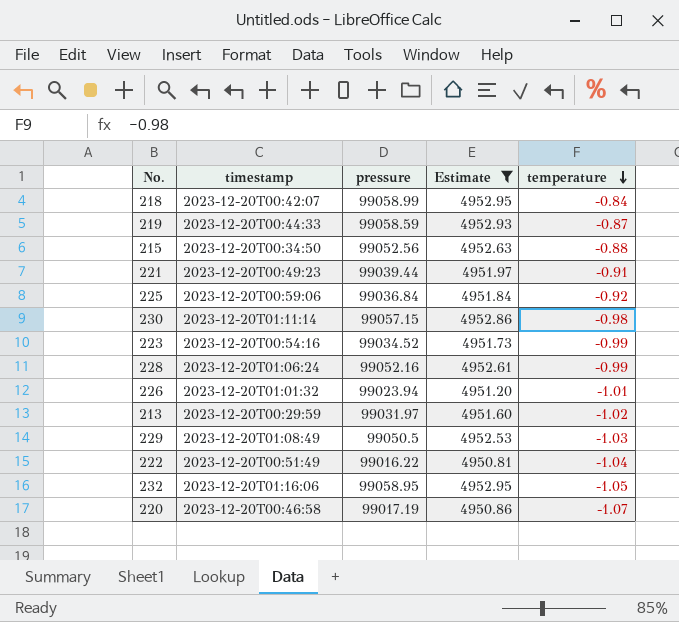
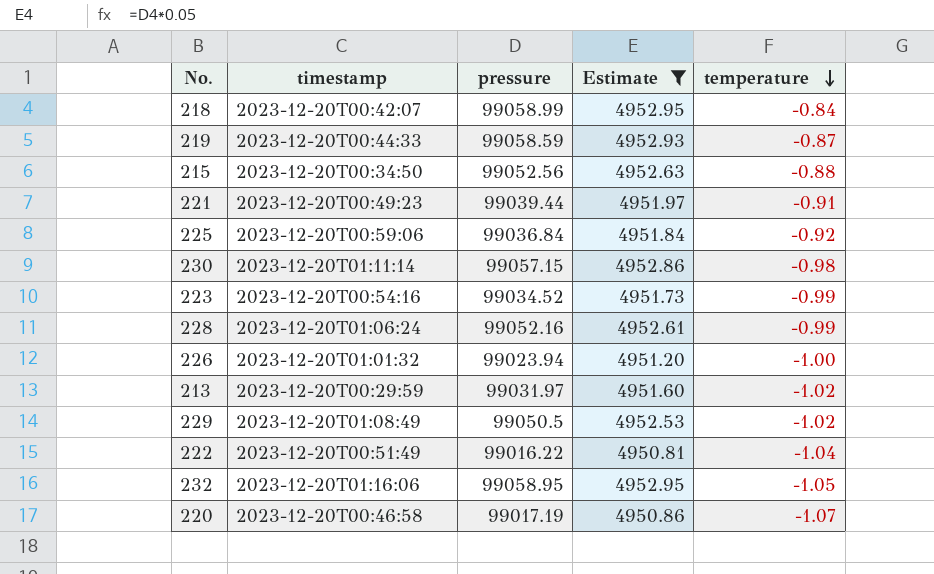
226 | temperature: -1.01 -> -1.00
229 | temperature: -1.03 -> -1.02

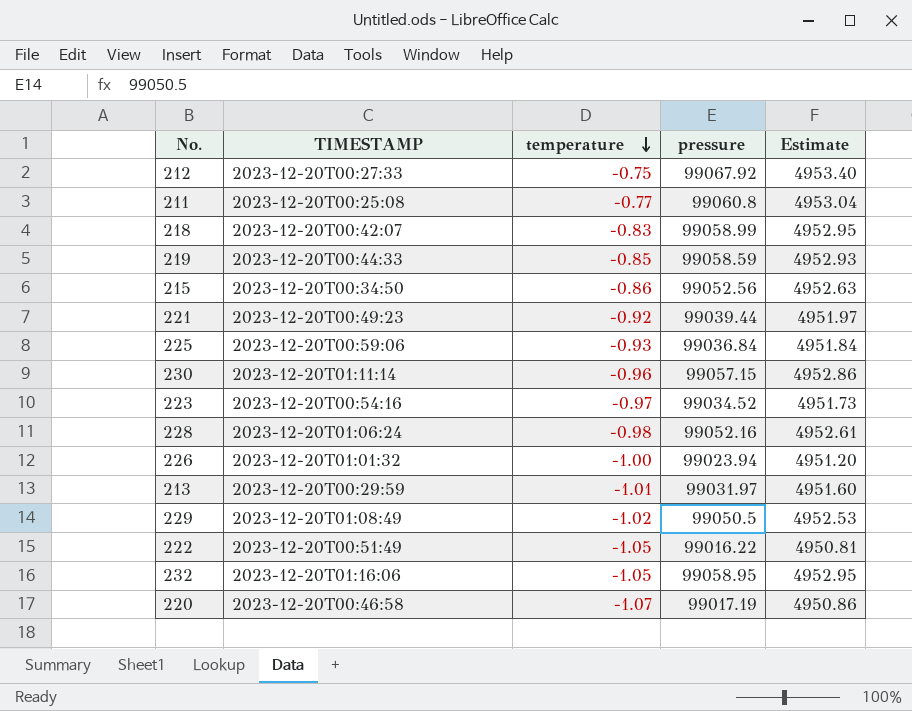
filter: Estimate <= 4952.95 -> none
column name: timestamp -> TIMESTAMP
column temperature | position: 5 -> 3
218 | temperature: -0.84 -> -0.83
219 | temperature: -0.87 -> -0.85
215 | temperature: -0.88 -> -0.86
221 | temperature: -0.91 -> -0.92
225 | temperature: -0.92 -> -0.93
230 | temperature: -0.98 -> -0.96
223 | temperature: -0.99 -> -0.97
228 | temperature: -0.99 -> -0.98
213 | temperature: -1.02 -> -1.01
222 | temperature: -1.04 -> -1.05

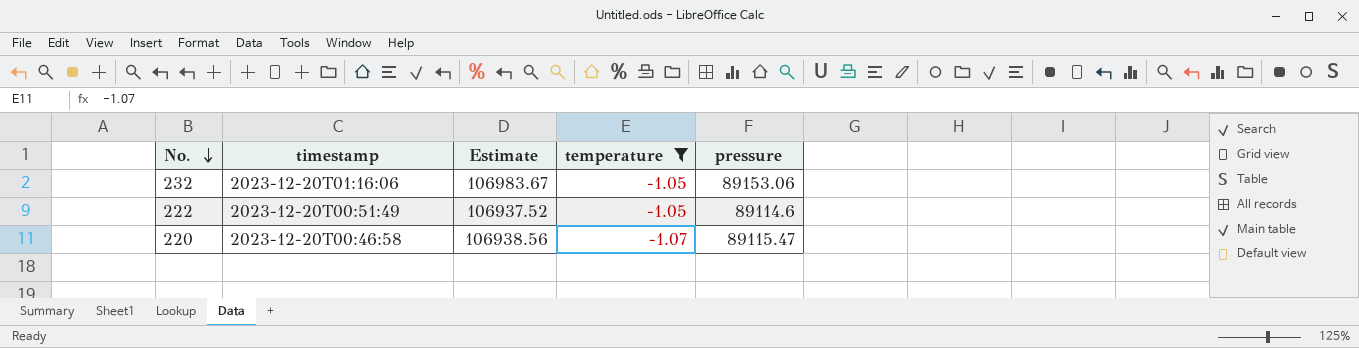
filter: none -> temperature <= -1.05
row order: temperature descending -> No. descending
column name: TIMESTAMP -> timestamp
column Estimate | formula: [pressure] * 0.05 -> [pressure] * 1.2
column Estimate | position: 5 -> 3
232 | pressure: 99058.95 -> 89153.06
222 | pressure: 99016.22 -> 89114.6
220 | pressure: 99017.19 -> 89115.47

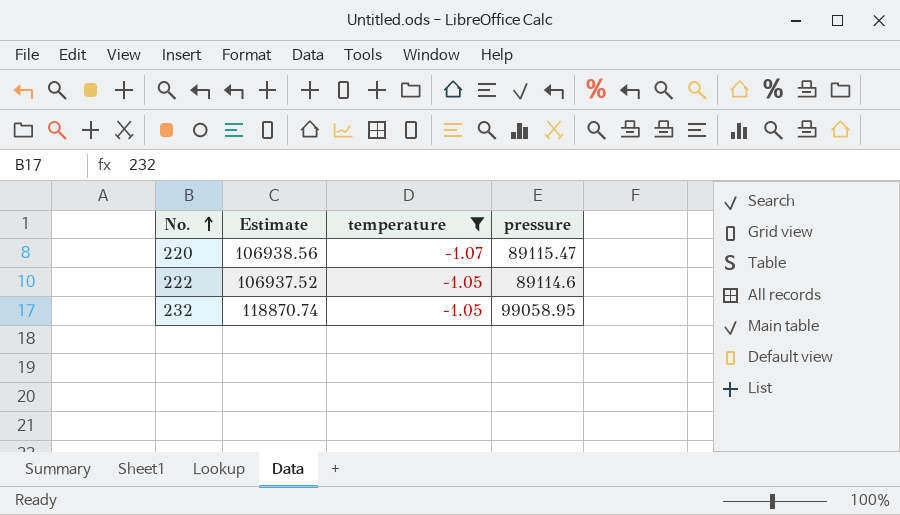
row order: No. descending -> No. ascending
column timestamp | position: 2 -> none
232 | Estimate: 106983.67 -> 118870.74
232 | pressure: 89153.06 -> 99058.95

